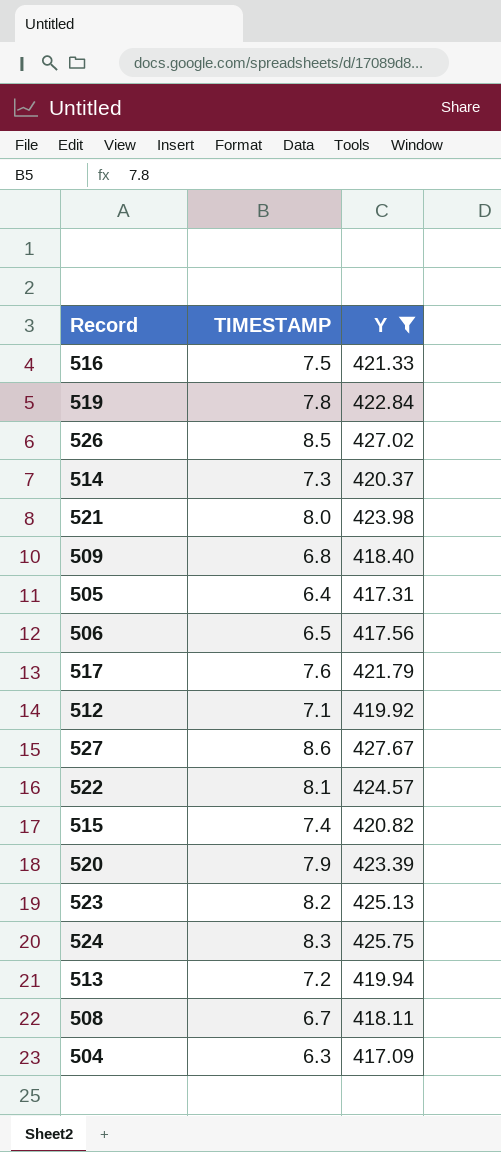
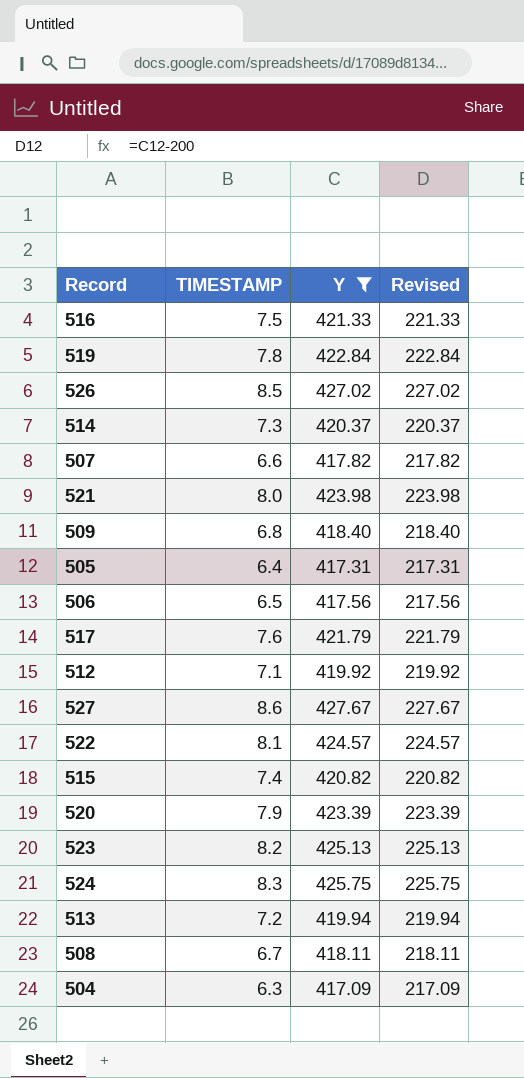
column Revised | formula: none -> [Y] - 200
row 507: none -> 6.6 | 417.82 | 217.82

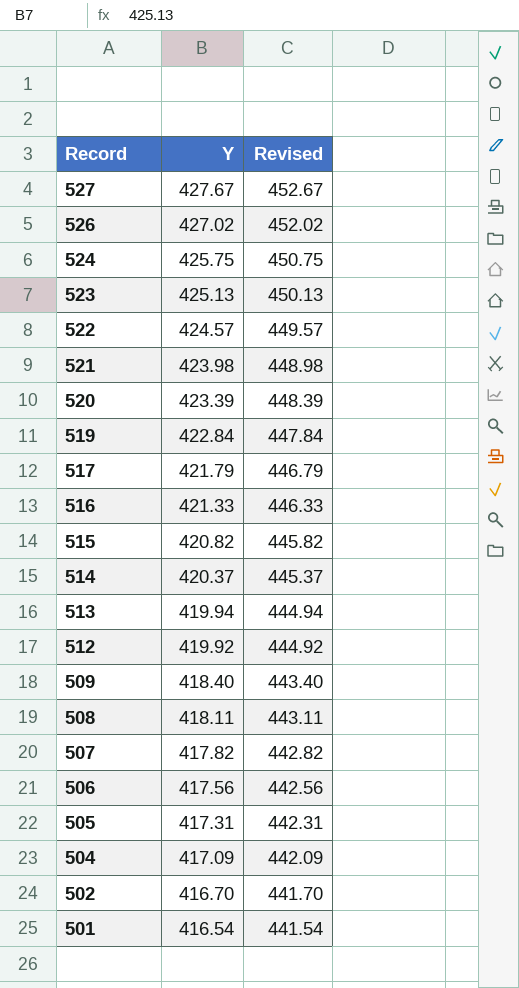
filter: Y >= 417.09 -> none
row order: none -> Record descending
column TIMESTAMP | position: 2 -> none
column Revised | formula: [Y] - 200 -> [Y] + 25

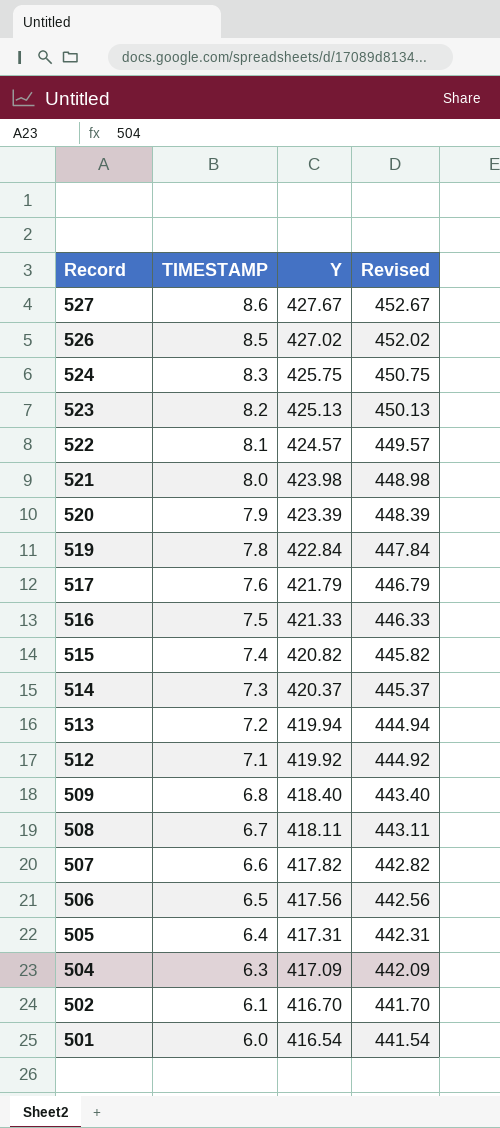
column TIMESTAMP | position: none -> 2

